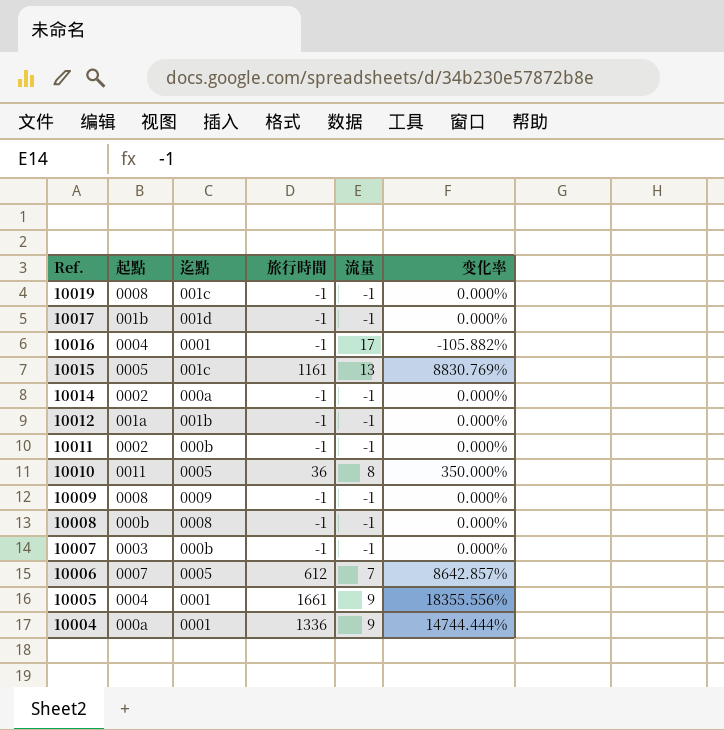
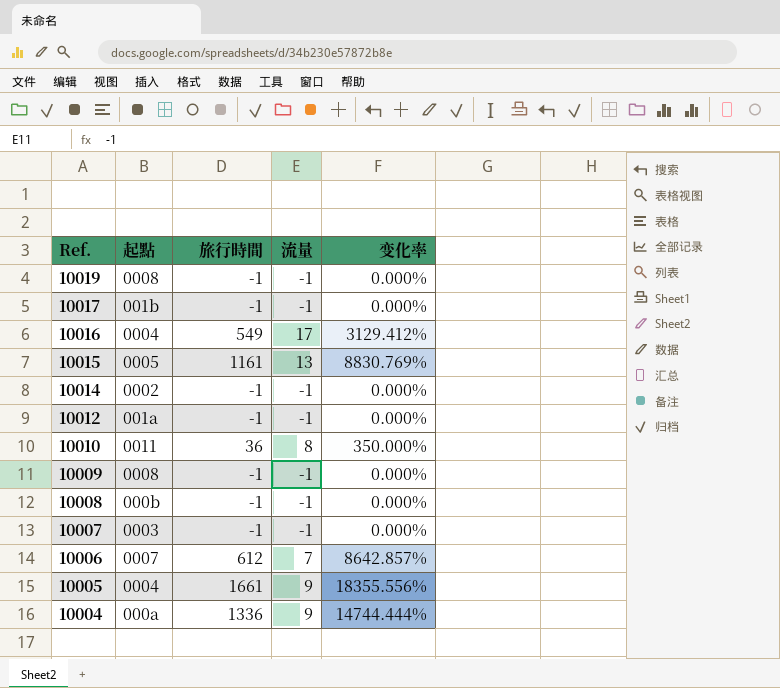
column 迄點 | position: 3 -> none
row 10011: 0002 | 000b | -1 | -1 | 0.000% -> none
10016 | 旅行時間: -1 -> 549
10016 | 变化率: -105.882% -> 3129.412%

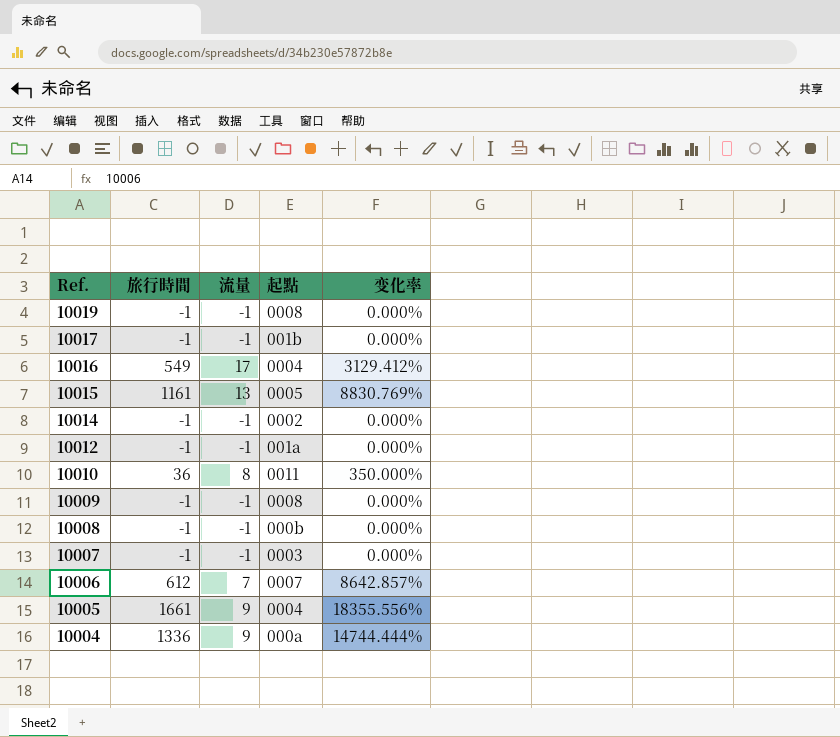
column 起點 | position: 2 -> 4

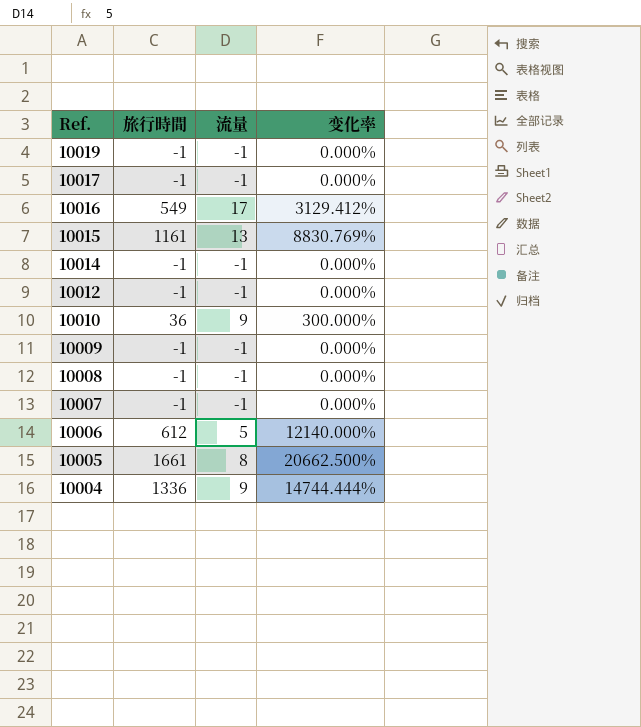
column 起點 | position: 4 -> none
10010 | 流量: 8 -> 9
10010 | 变化率: 350.000% -> 300.000%
10006 | 流量: 7 -> 5
10006 | 变化率: 8642.857% -> 12140.000%
10005 | 流量: 9 -> 8
10005 | 变化率: 18355.556% -> 20662.500%

